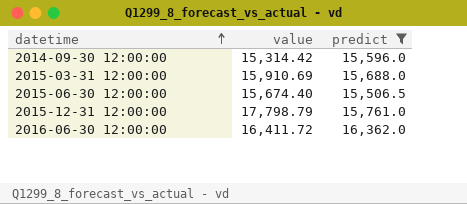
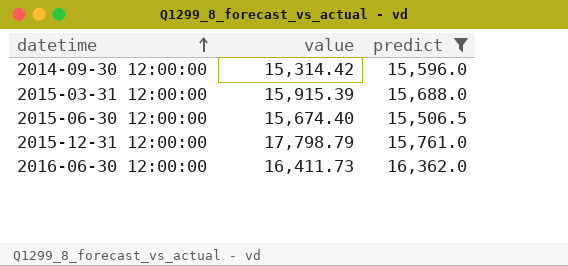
2015-03-31 12:00:00 | value: 15,910.69 -> 15,915.39
2016-06-30 12:00:00 | value: 16,411.72 -> 16,411.73

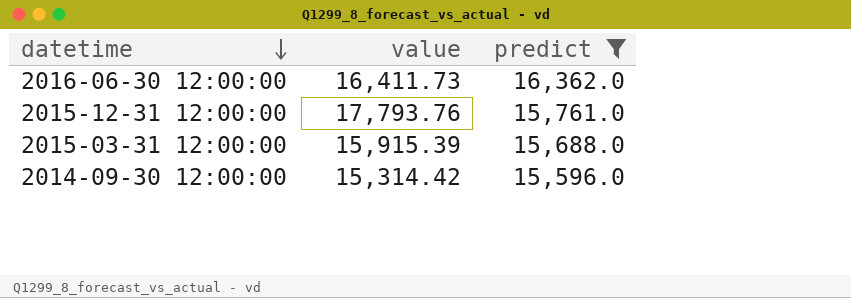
row order: datetime ascending -> datetime descending
row 2015-06-30 12:00:00: 15,674.40 | 15,506.5 -> none
2015-12-31 12:00:00 | value: 17,798.79 -> 17,793.76

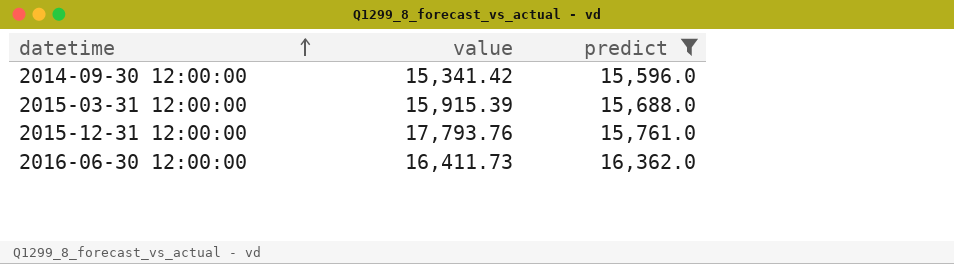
row order: datetime descending -> datetime ascending
2014-09-30 12:00:00 | value: 15,314.42 -> 15,341.42

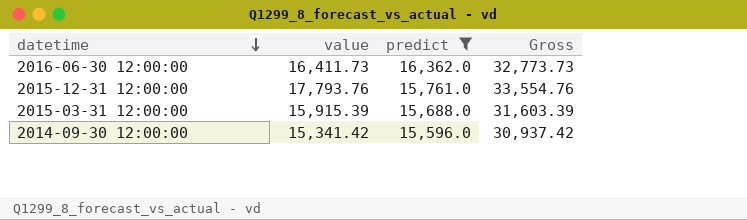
row order: datetime ascending -> datetime descending
column Gross | formula: none -> [value] + [predict]

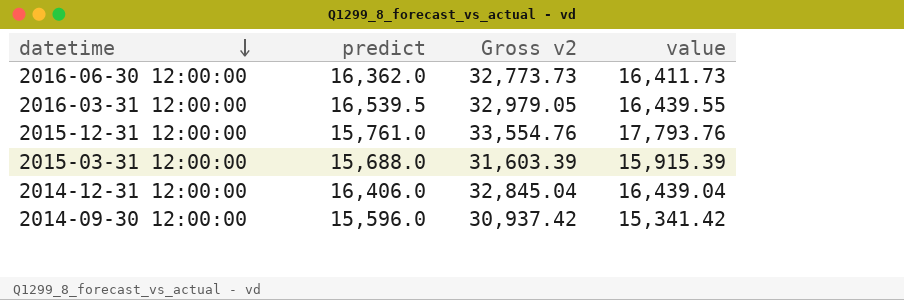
filter: predict <= 16,362.0 -> none
column name: Gross -> Gross v2
column value | position: 2 -> 4

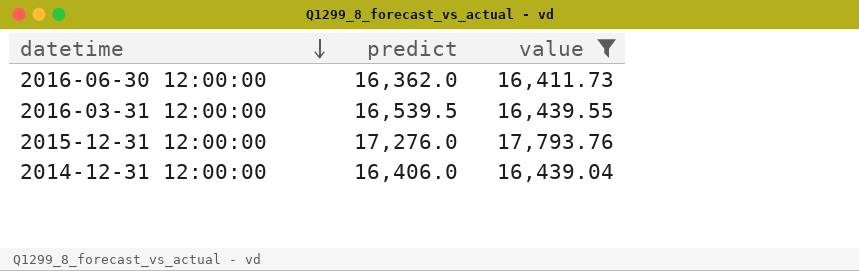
filter: none -> value >= 16,411.73
column Gross v2 | formula: [predict] + [value] -> none
2015-12-31 12:00:00 | predict: 15,761.0 -> 17,276.0

